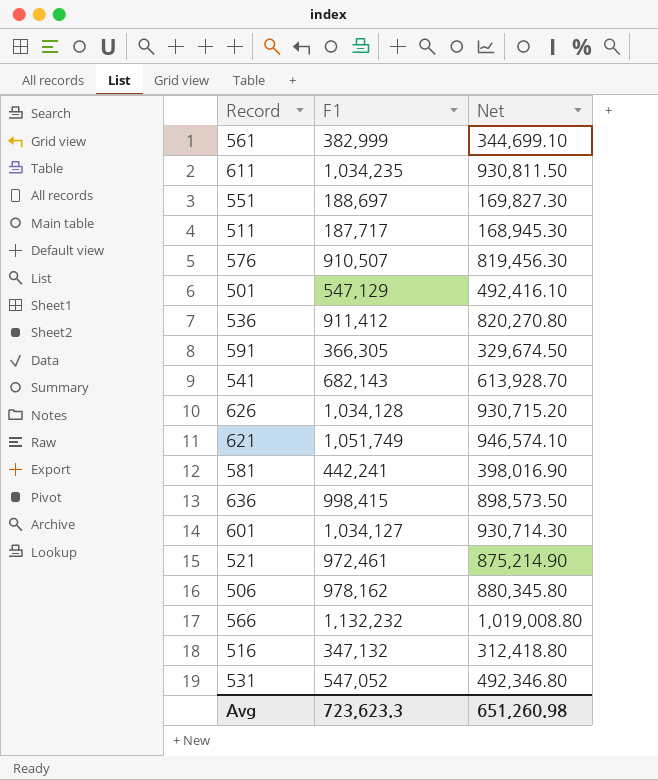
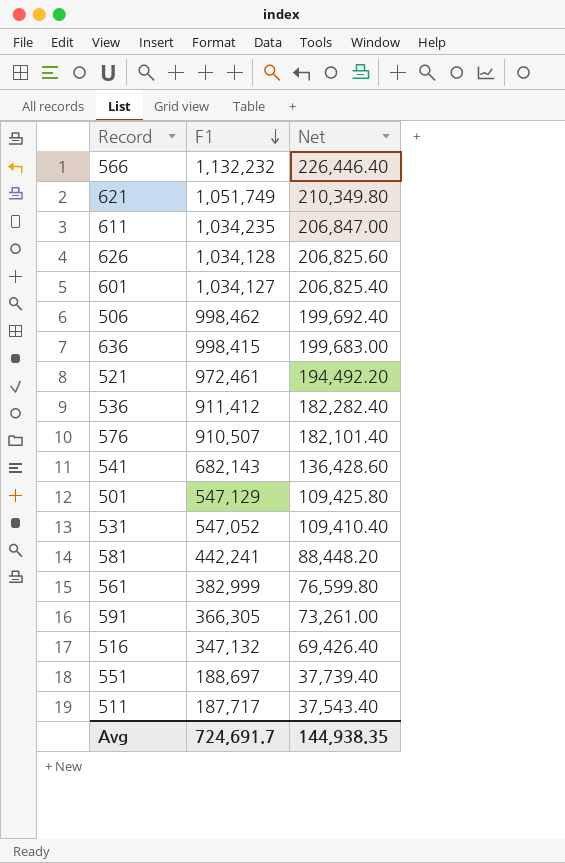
row order: none -> F1 descending
column Net | formula: [F1] * 0.9 -> [F1] * 0.2
506 | F1: 978,162 -> 998,462
Avg | F1: 723,623.3 -> 724,691.7
Avg | Net: 651,260.98 -> 144,938.35

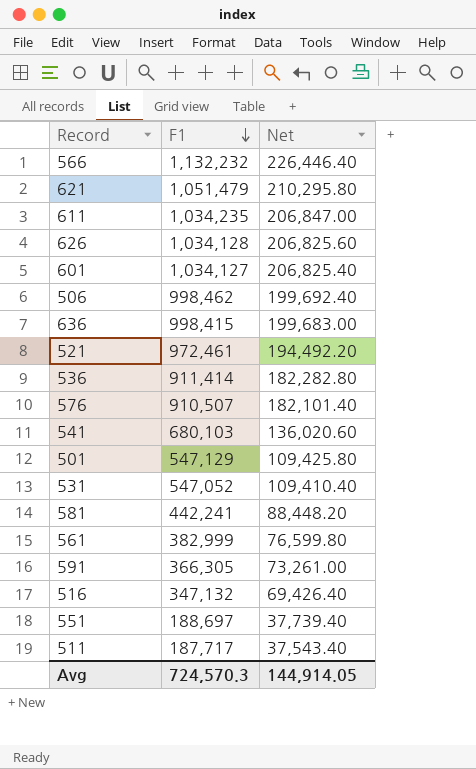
621 | F1: 1,051,749 -> 1,051,479
621 | Net: 210,349.80 -> 210,295.80
536 | F1: 911,412 -> 911,414
536 | Net: 182,282.40 -> 182,282.80
541 | F1: 682,143 -> 680,103
541 | Net: 136,428.60 -> 136,020.60
Avg | F1: 724,691.7 -> 724,570.3
Avg | Net: 144,938.35 -> 144,914.05

